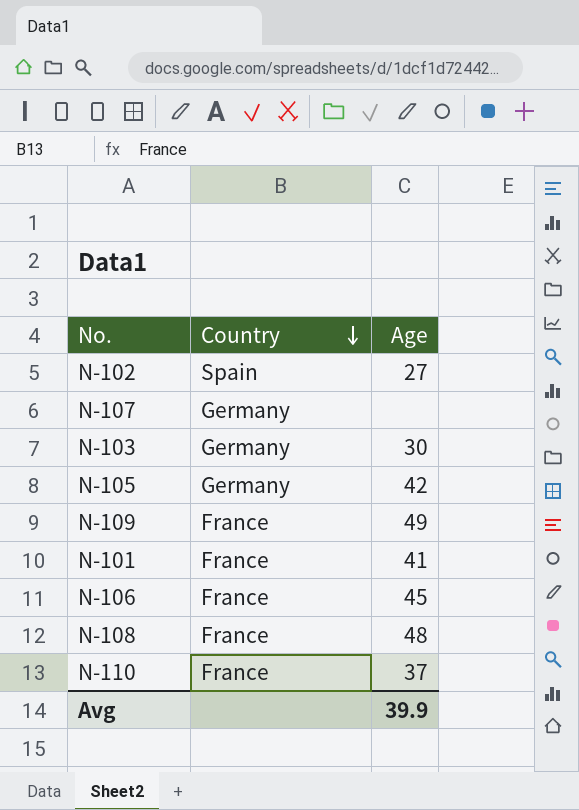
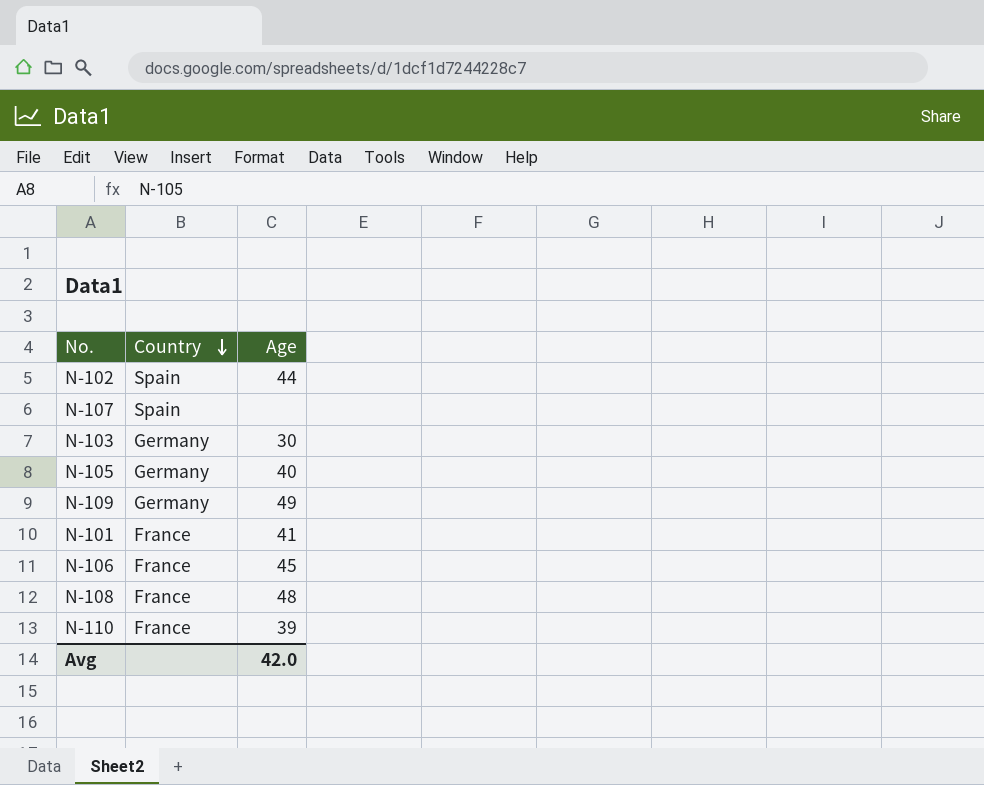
N-102 | Age: 27 -> 44
N-107 | Country: Germany -> Spain
N-105 | Age: 42 -> 40
N-109 | Country: France -> Germany
N-110 | Age: 37 -> 39
Avg | Age: 39.9 -> 42.0

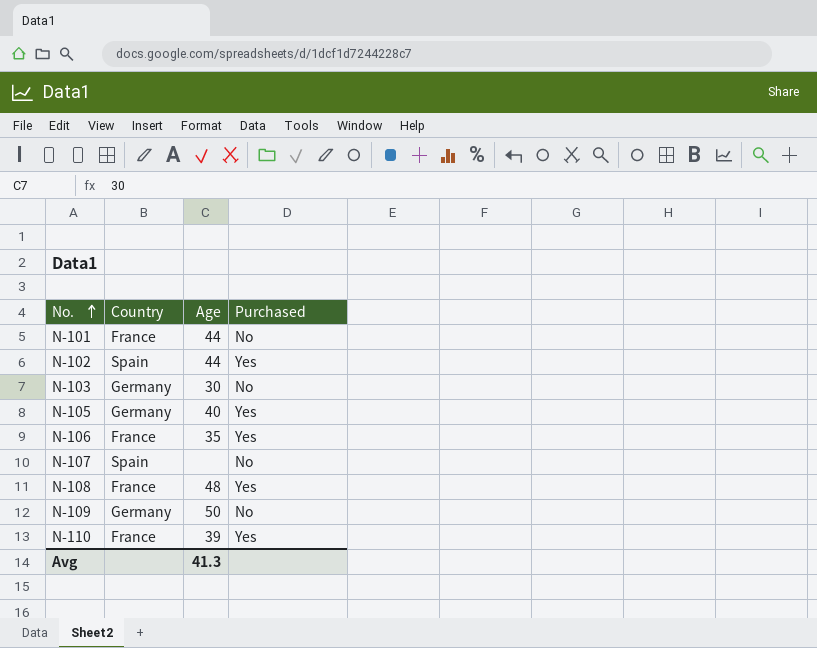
row order: Country descending -> No. ascending
column Purchased | position: none -> 4
N-101 | Age: 41 -> 44
N-106 | Age: 45 -> 35
N-109 | Age: 49 -> 50
Avg | Age: 42.0 -> 41.3

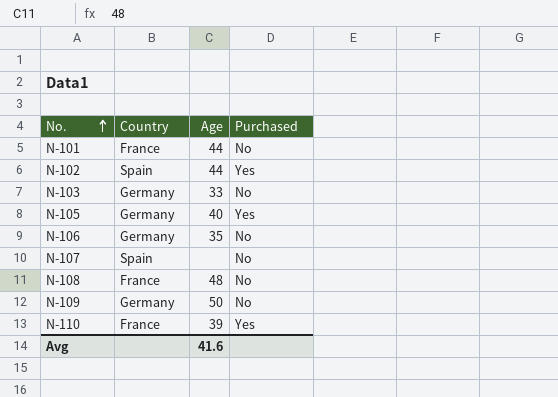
N-103 | Age: 30 -> 33
N-106 | Country: France -> Germany
N-106 | Purchased: Yes -> No
N-108 | Purchased: Yes -> No
Avg | Age: 41.3 -> 41.6

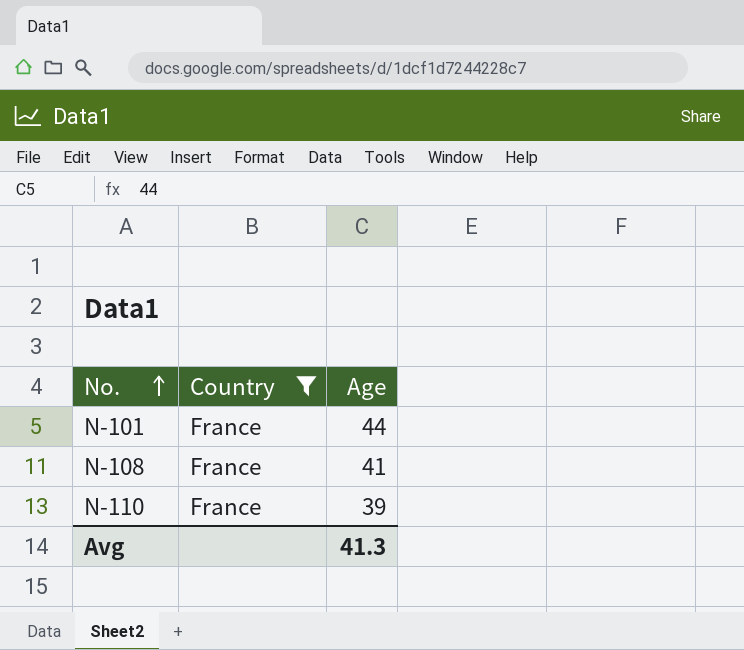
filter: none -> Country = France
column Purchased | position: 4 -> none
N-108 | Age: 48 -> 41
Avg | Age: 41.6 -> 41.3

